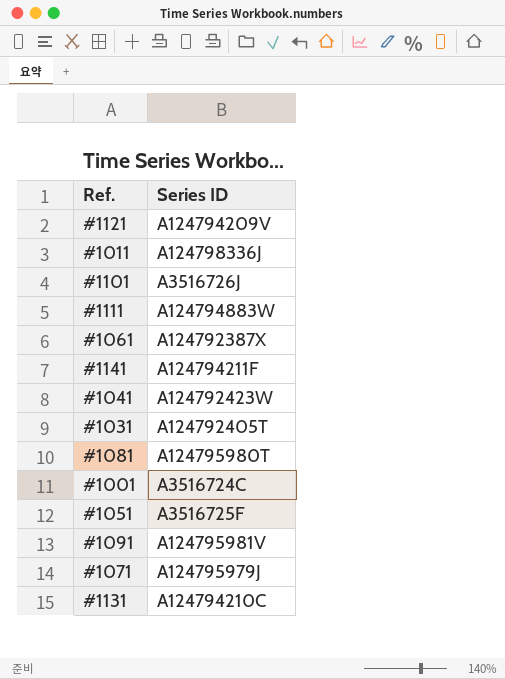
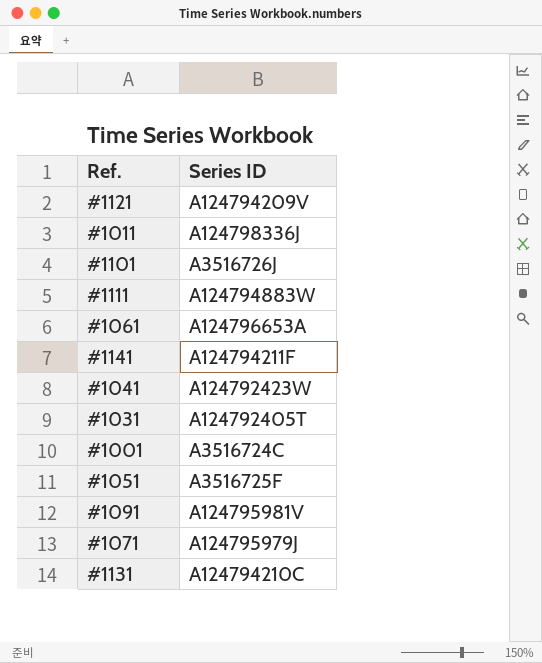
row #1081: A124795980T -> none
#1061 | Series ID: A124792387X -> A124796653A

